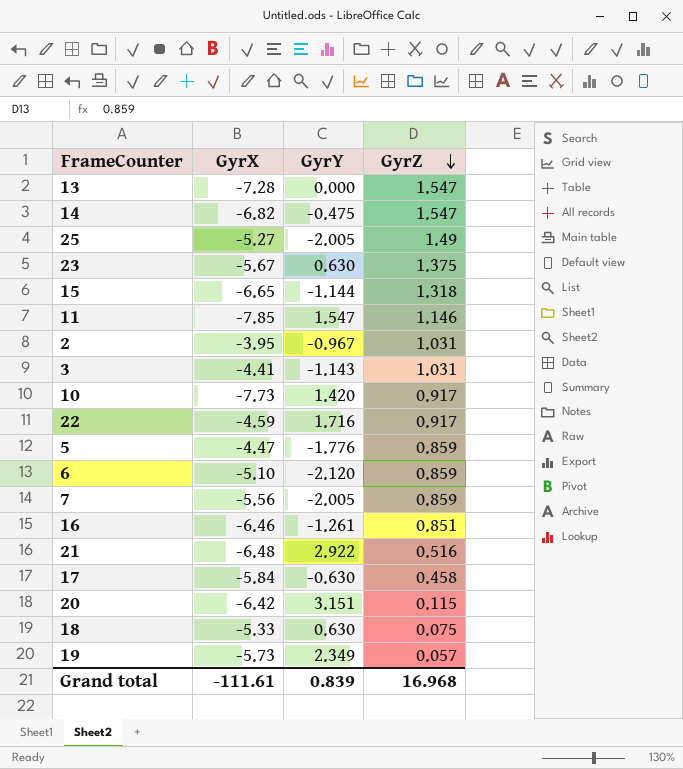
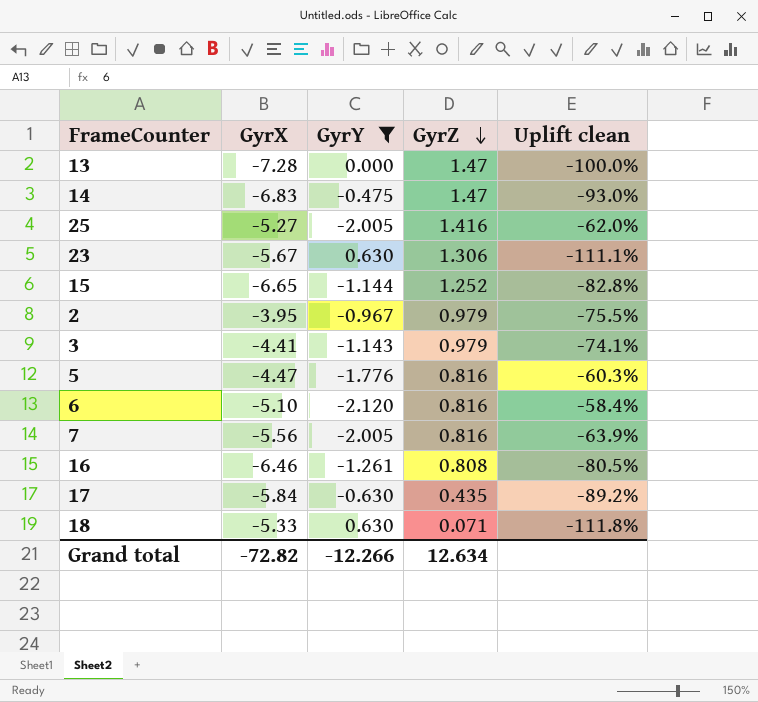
filter: none -> GyrY <= 0.630
column Uplift clean | formula: none -> ([GyrY] - [GyrX]) / [GyrX]
13 | GyrZ: 1.547 -> 1.47
14 | GyrX: -6.82 -> -6.83
14 | GyrZ: 1.547 -> 1.47
25 | GyrZ: 1.49 -> 1.416
23 | GyrZ: 1.375 -> 1.306
15 | GyrZ: 1.318 -> 1.252
2 | GyrZ: 1.031 -> 0.979
3 | GyrZ: 1.031 -> 0.979
5 | GyrZ: 0.859 -> 0.816
6 | GyrZ: 0.859 -> 0.816
7 | GyrZ: 0.859 -> 0.816
16 | GyrZ: 0.851 -> 0.808
17 | GyrZ: 0.458 -> 0.435
18 | GyrZ: 0.075 -> 0.071
Grand total | GyrX: -111.61 -> -72.82
Grand total | GyrY: 0.839 -> -12.266
Grand total | GyrZ: 16.968 -> 12.634

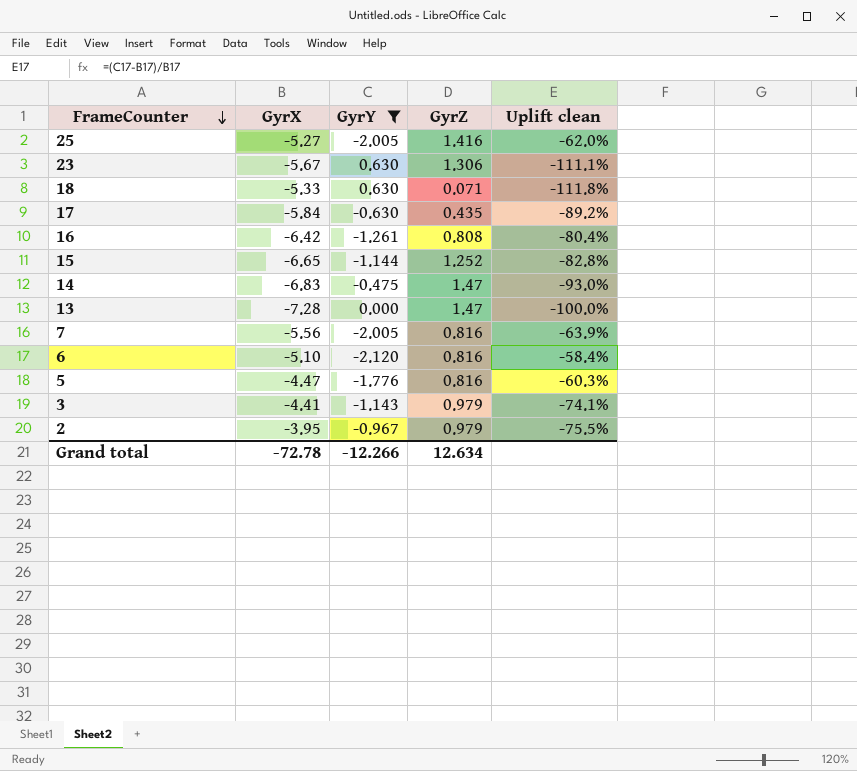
row order: GyrZ descending -> FrameCounter descending
16 | GyrX: -6.46 -> -6.42
16 | Uplift clean: -80.5% -> -80.4%
Grand total | GyrX: -72.82 -> -72.78

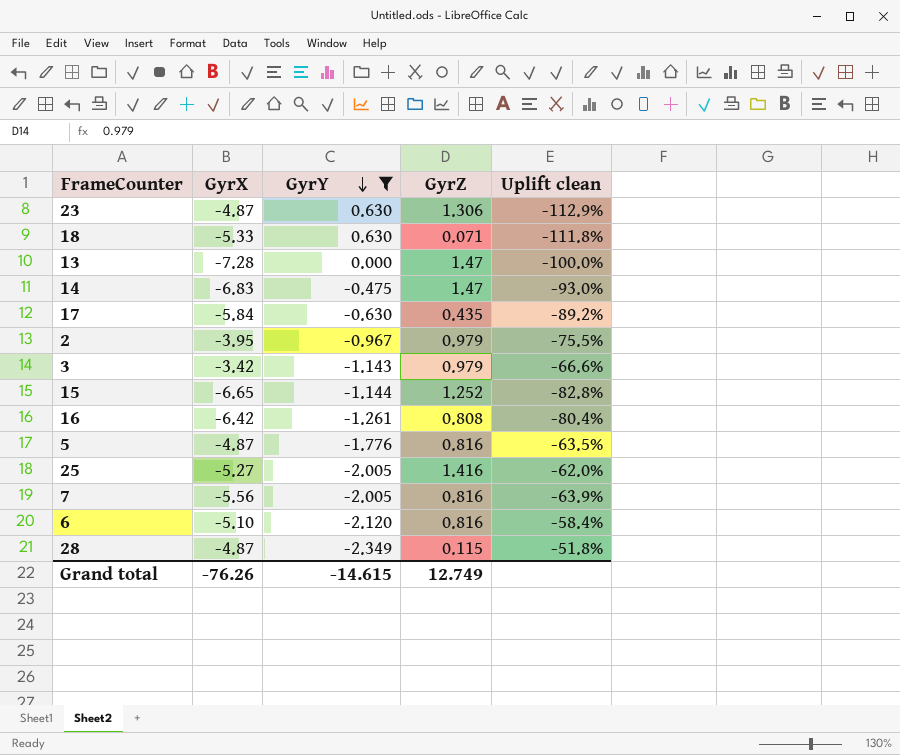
row order: FrameCounter descending -> GyrY descending
23 | GyrX: -5.67 -> -4.87
23 | Uplift clean: -111.1% -> -112.9%
3 | GyrX: -4.41 -> -3.42
3 | Uplift clean: -74.1% -> -66.6%
5 | GyrX: -4.47 -> -4.87
5 | Uplift clean: -60.3% -> -63.5%
row 28: none -> -4.87 | -2.349 | 0.115 | -51.8%
Grand total | GyrX: -72.78 -> -76.26
Grand total | GyrY: -12.266 -> -14.615
Grand total | GyrZ: 12.634 -> 12.749

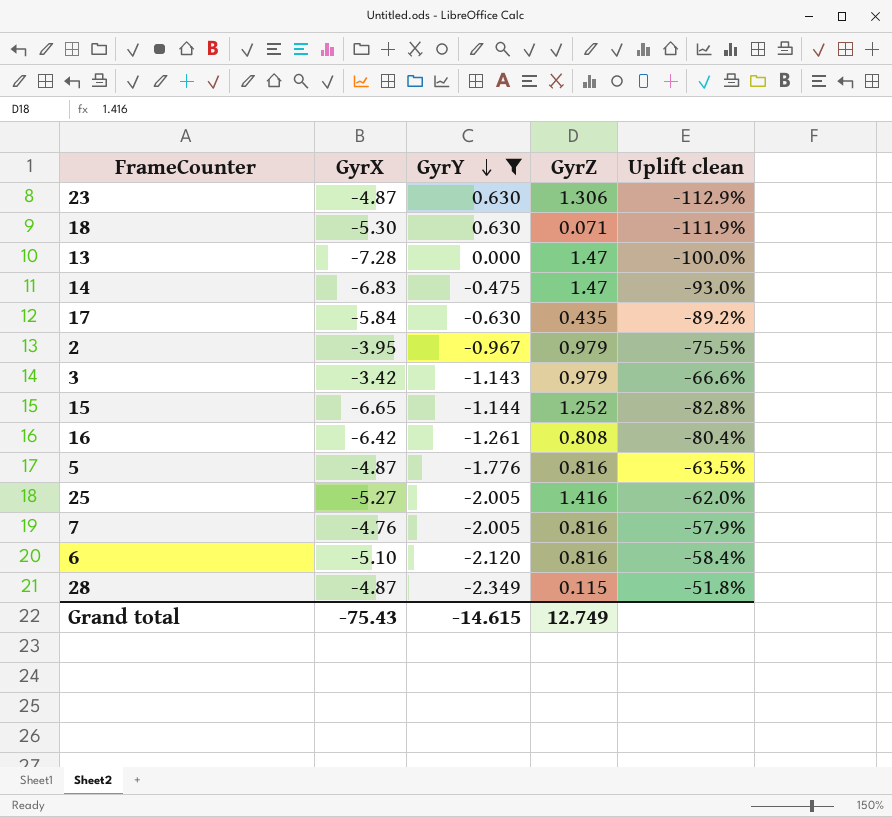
18 | GyrX: -5.33 -> -5.30
18 | Uplift clean: -111.8% -> -111.9%
7 | GyrX: -5.56 -> -4.76
7 | Uplift clean: -63.9% -> -57.9%
Grand total | GyrX: -76.26 -> -75.43

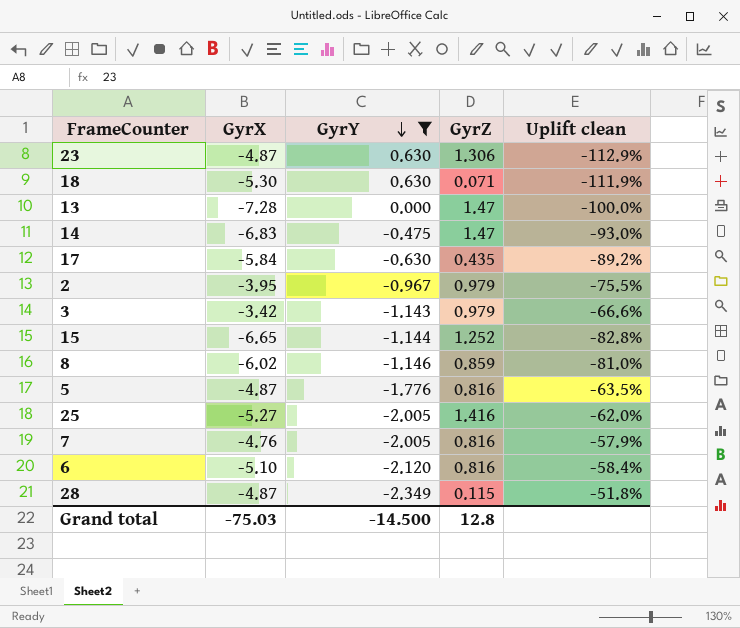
row 16: -6.42 | -1.261 | 0.808 | -80.4% -> none
row 8: none -> -6.02 | -1.146 | 0.859 | -81.0%
Grand total | GyrX: -75.43 -> -75.03
Grand total | GyrY: -14.615 -> -14.500
Grand total | GyrZ: 12.749 -> 12.8

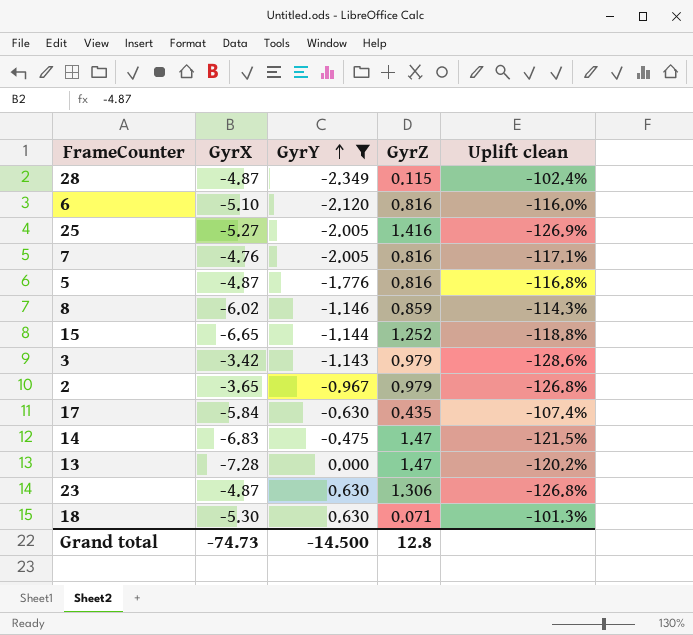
row order: GyrY descending -> GyrY ascending
column Uplift clean | formula: ([GyrY] - [GyrX]) / [GyrX] -> ([GyrZ] - [GyrX]) / [GyrX]
2 | GyrX: -3.95 -> -3.65
Grand total | GyrX: -75.03 -> -74.73

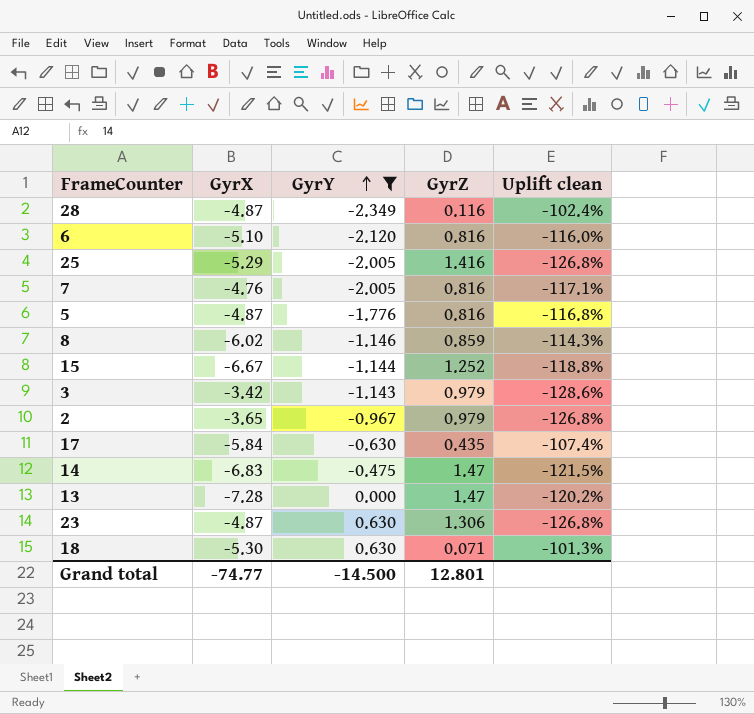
28 | GyrZ: 0.115 -> 0.116
25 | GyrX: -5.27 -> -5.29
25 | Uplift clean: -126.9% -> -126.8%
15 | GyrX: -6.65 -> -6.67
Grand total | GyrX: -74.73 -> -74.77
Grand total | GyrZ: 12.8 -> 12.801

